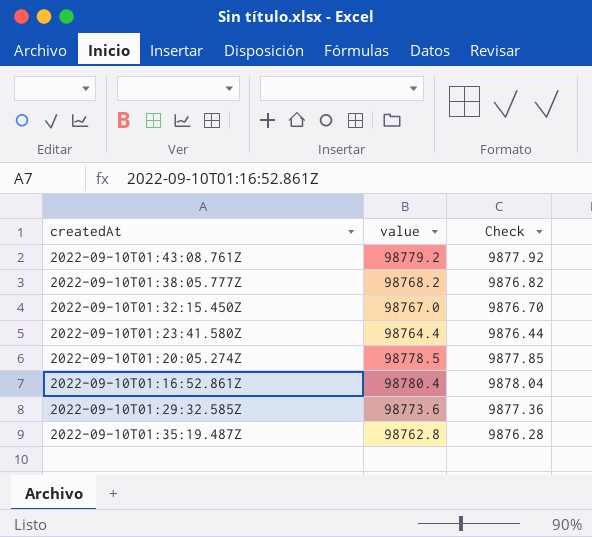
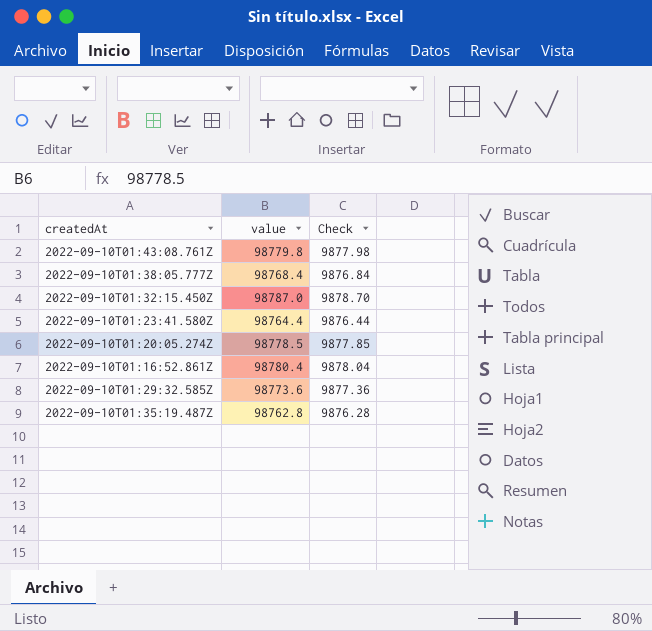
2022-09-10T01:43:08.761Z | value: 98779.2 -> 98779.8
2022-09-10T01:43:08.761Z | Check: 9877.92 -> 9877.98
2022-09-10T01:38:05.777Z | value: 98768.2 -> 98768.4
2022-09-10T01:38:05.777Z | Check: 9876.82 -> 9876.84
2022-09-10T01:32:15.450Z | value: 98767.0 -> 98787.0
2022-09-10T01:32:15.450Z | Check: 9876.70 -> 9878.70

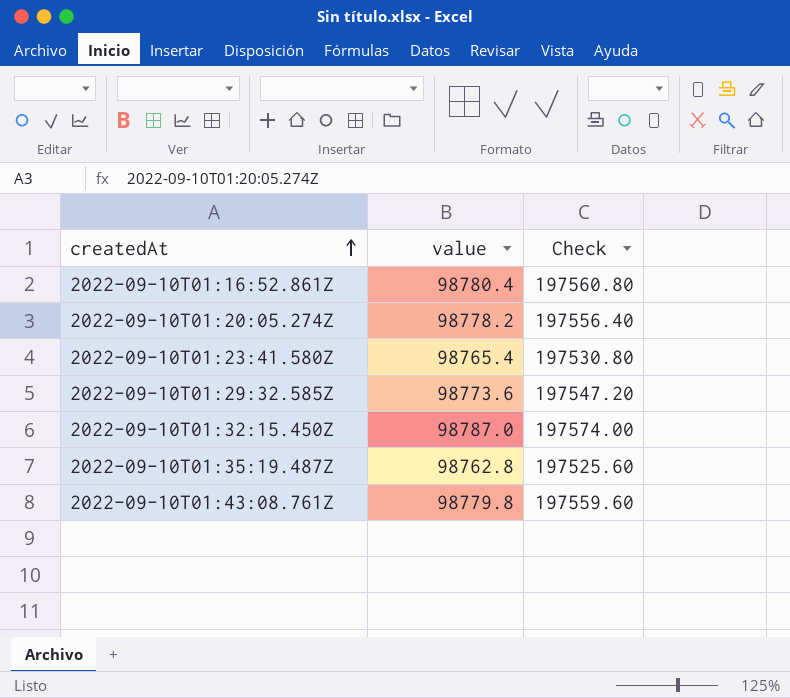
row order: none -> createdAt ascending
column Check | formula: [value] * 0.1 -> [value] * 2
row 2022-09-10T01:38:05.777Z: 98768.4 | 9876.84 -> none
2022-09-10T01:20:05.274Z | value: 98778.5 -> 98778.2
2022-09-10T01:23:41.580Z | value: 98764.4 -> 98765.4

